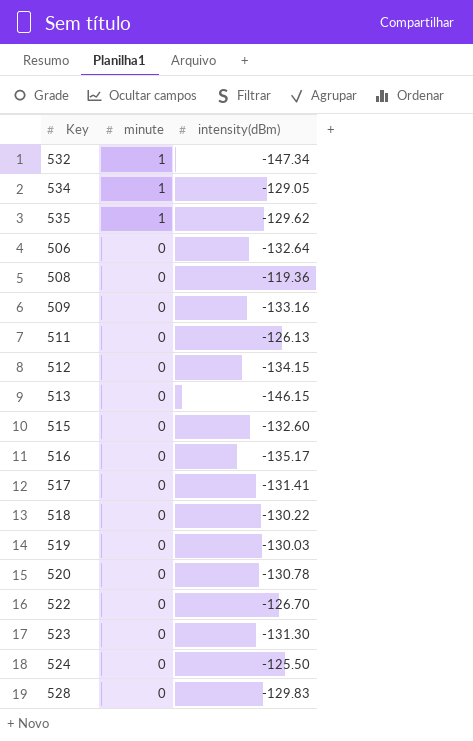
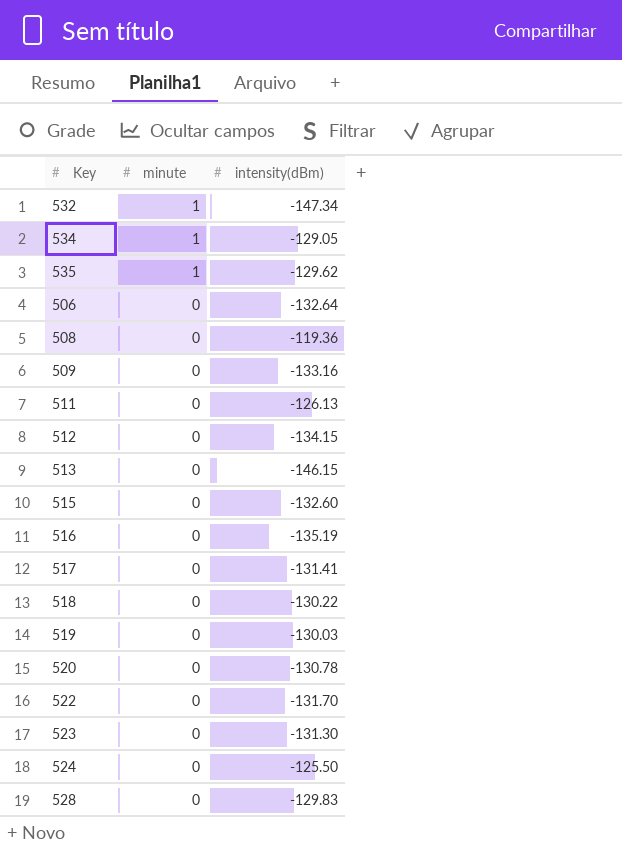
516 | intensity(dBm): -135.17 -> -135.19
522 | intensity(dBm): -126.70 -> -131.70

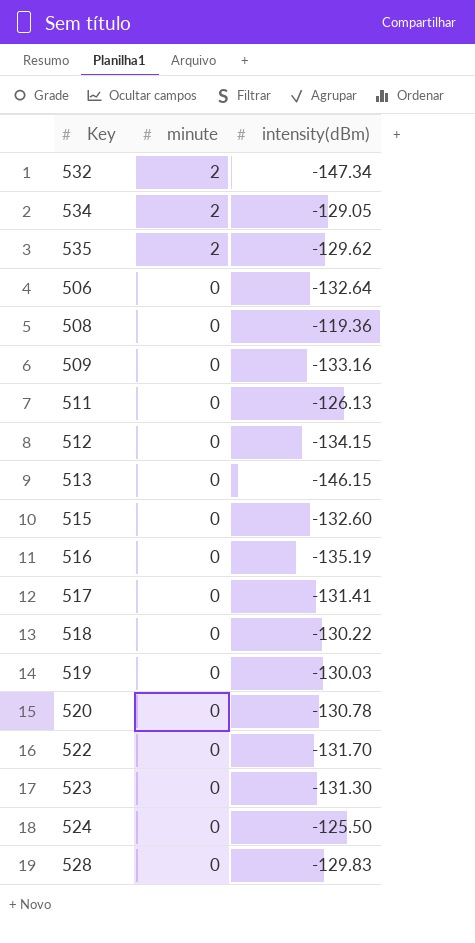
532 | minute: 1 -> 2
534 | minute: 1 -> 2
535 | minute: 1 -> 2

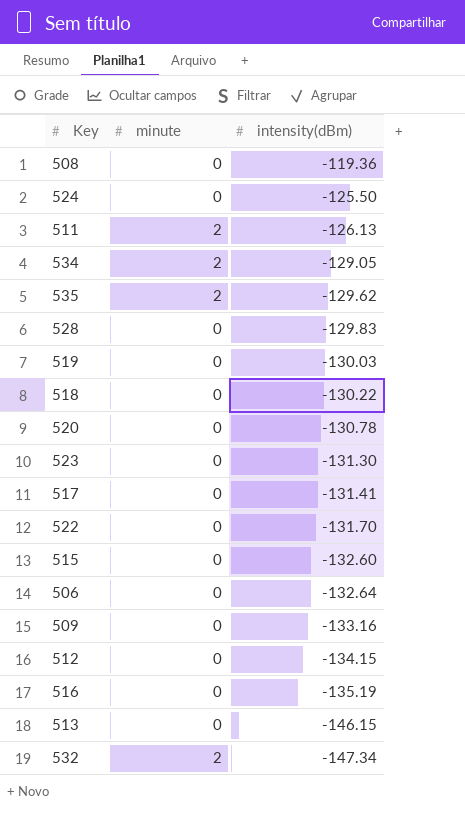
row order: minute descending -> intensity(dBm) descending
511 | minute: 0 -> 2

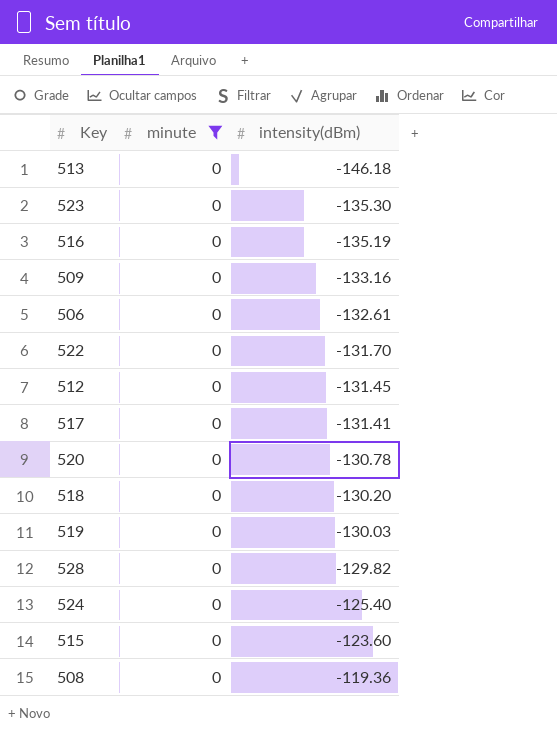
filter: none -> minute = 0
row order: intensity(dBm) descending -> intensity(dBm) ascending
513 | intensity(dBm): -146.15 -> -146.18
523 | intensity(dBm): -131.30 -> -135.30
506 | intensity(dBm): -132.64 -> -132.61
512 | intensity(dBm): -134.15 -> -131.45
518 | intensity(dBm): -130.22 -> -130.20
528 | intensity(dBm): -129.83 -> -129.82
524 | intensity(dBm): -125.50 -> -125.40
515 | intensity(dBm): -132.60 -> -123.60

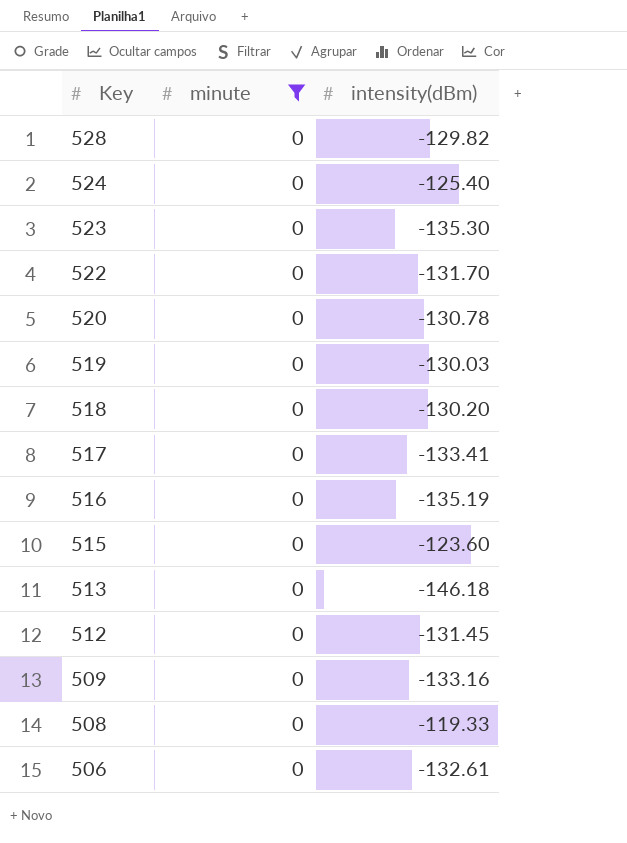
row order: intensity(dBm) ascending -> Key descending
517 | intensity(dBm): -131.41 -> -133.41
508 | intensity(dBm): -119.36 -> -119.33

